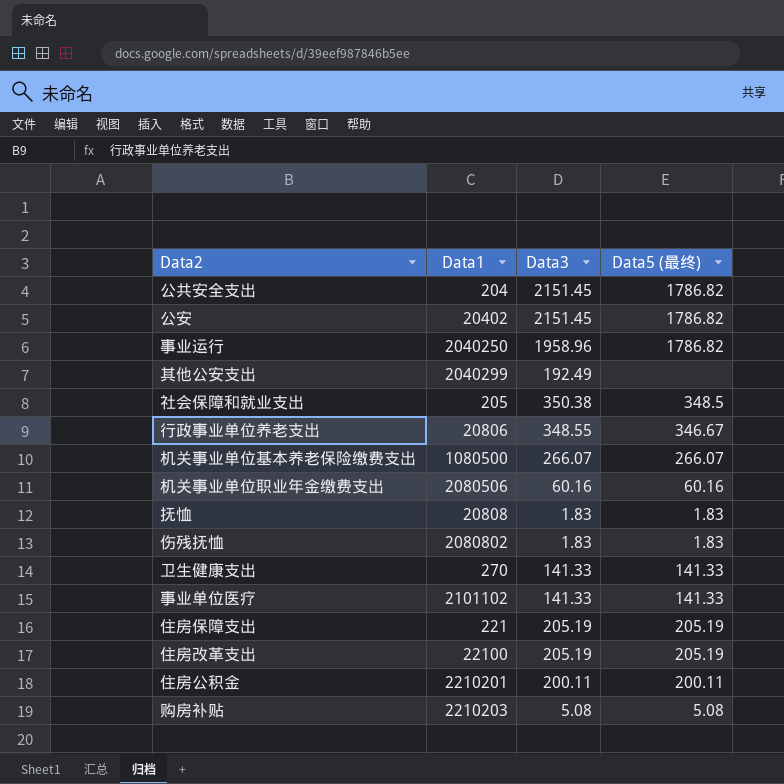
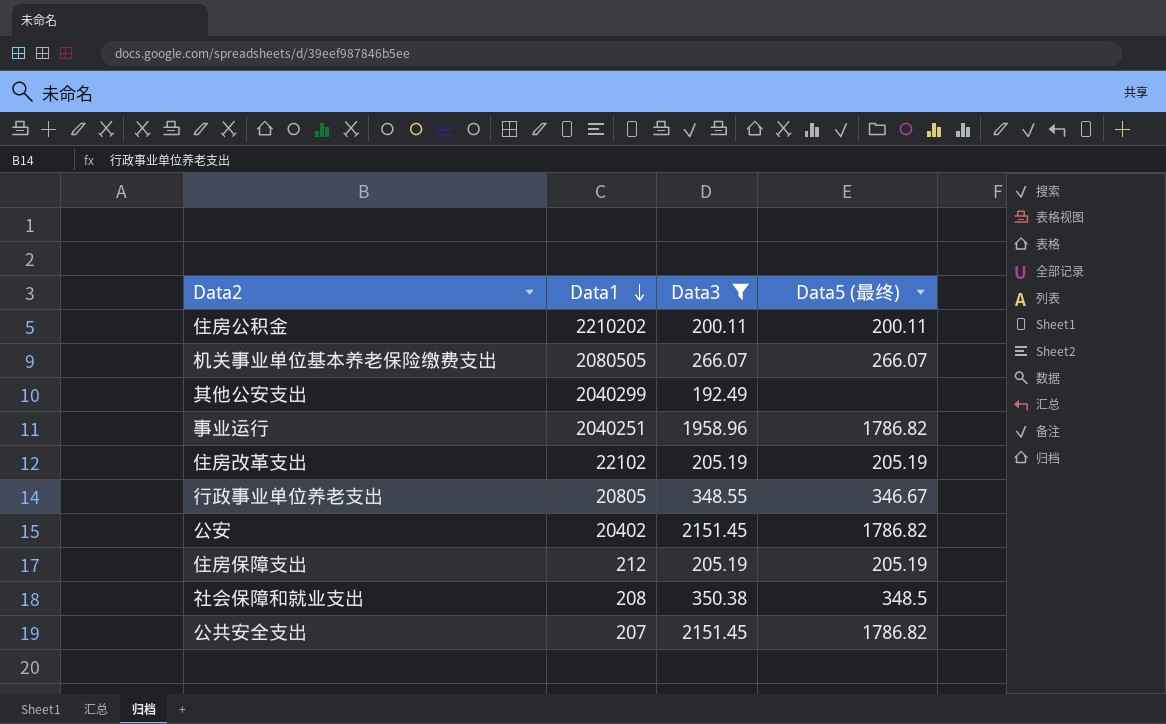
filter: none -> Data3 >= 192.49
row order: none -> Data1 descending
住房公积金 | Data1: 2210201 -> 2210202
机关事业单位基本养老保险缴费支出 | Data1: 1080500 -> 2080505
事业运行 | Data1: 2040250 -> 2040251
住房改革支出 | Data1: 22100 -> 22102
行政事业单位养老支出 | Data1: 20806 -> 20805
住房保障支出 | Data1: 221 -> 212
社会保障和就业支出 | Data1: 205 -> 208
公共安全支出 | Data1: 204 -> 207

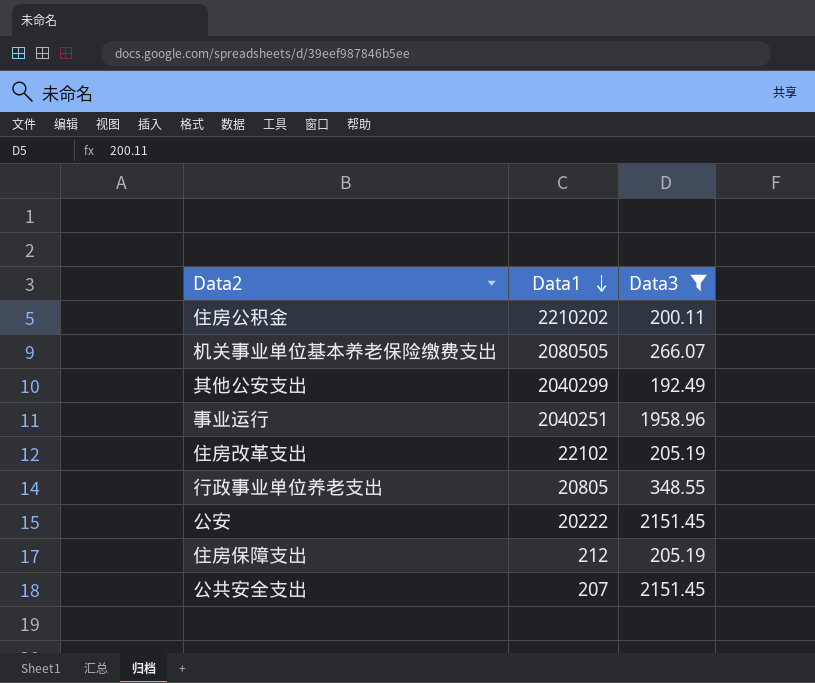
column Data5 (最终) | position: 4 -> none
row 社会保障和就业支出: 208 | 350.38 | 348.5 -> none
公安 | Data1: 20402 -> 20222

